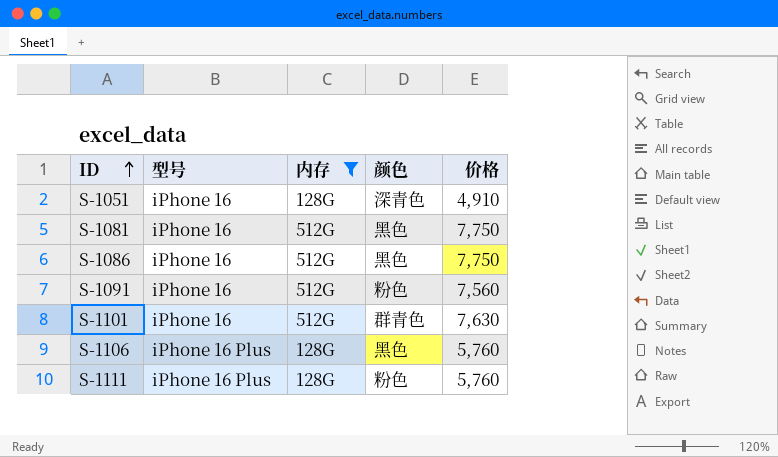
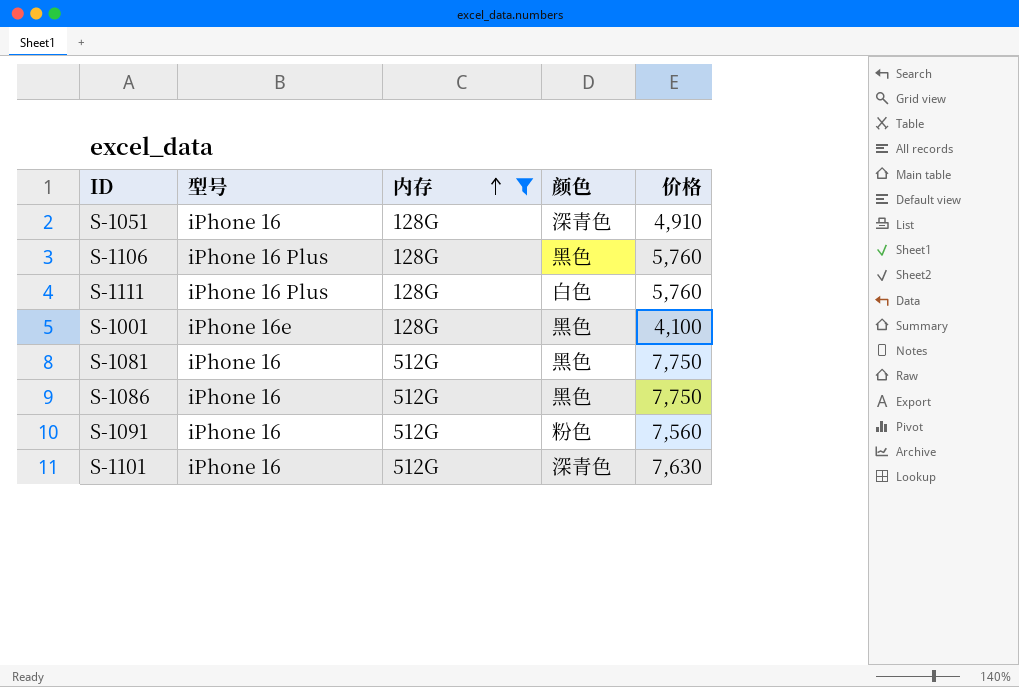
row order: ID ascending -> 内存 ascending
S-1111 | 颜色: 粉色 -> 白色
row S-1001: none -> iPhone 16e | 128G | 黑色 | 4,100
S-1101 | 颜色: 群青色 -> 深青色

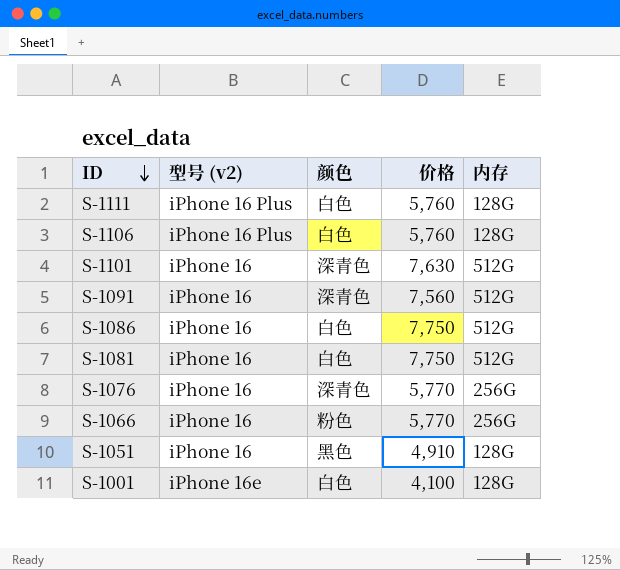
filter: 内存 != 256G -> none
row order: 内存 ascending -> ID descending
column name: 型号 -> 型号 (v2)
column 内存 | position: 3 -> 5
S-1106 | 颜色: 黑色 -> 白色
S-1091 | 颜色: 粉色 -> 深青色
S-1086 | 颜色: 黑色 -> 白色
S-1081 | 颜色: 黑色 -> 白色
S-1051 | 颜色: 深青色 -> 黑色
S-1001 | 颜色: 黑色 -> 白色

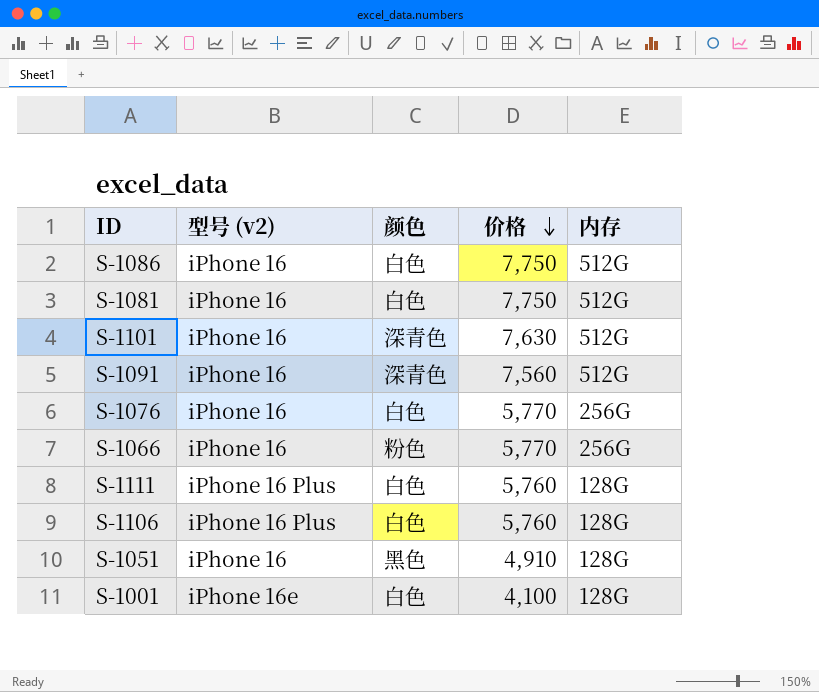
row order: ID descending -> 价格 descending
S-1076 | 颜色: 深青色 -> 白色

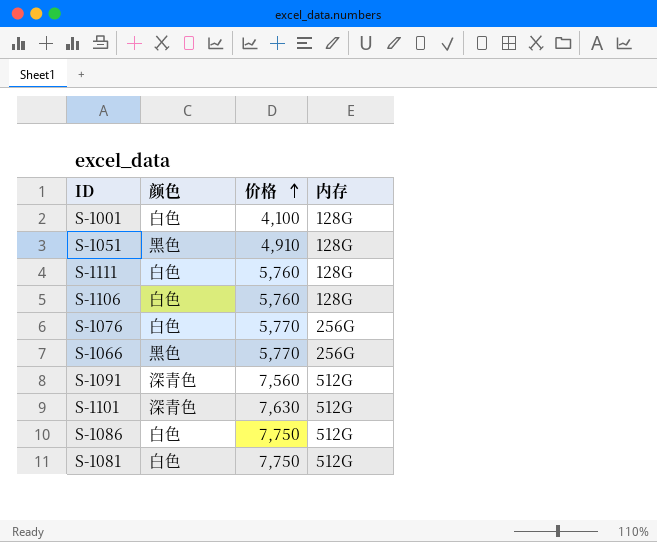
row order: 价格 descending -> 价格 ascending
column 型号 (v2) | position: 2 -> none
S-1066 | 颜色: 粉色 -> 黑色

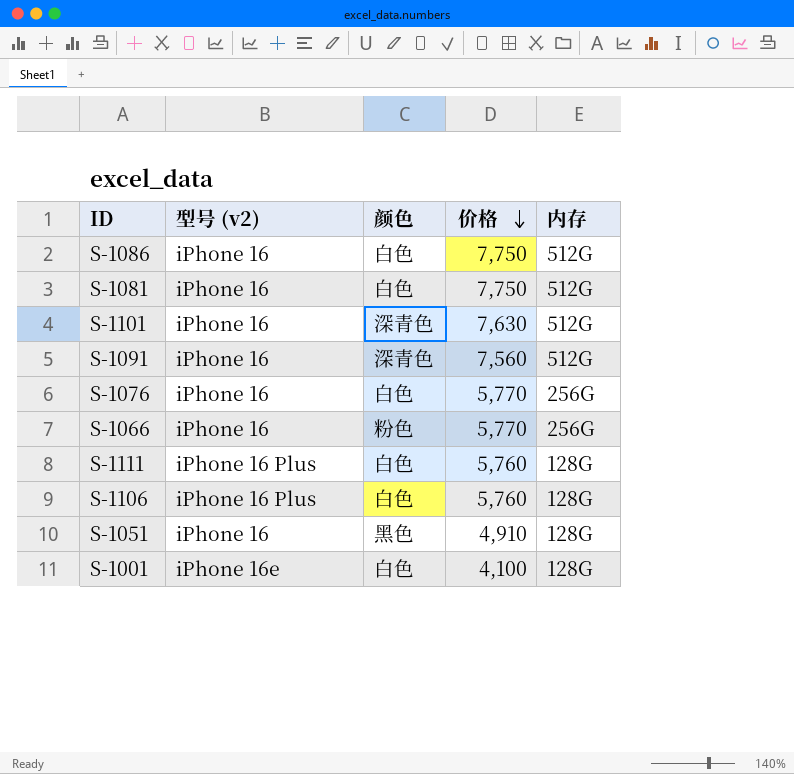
row order: 价格 ascending -> 价格 descending
column 型号 (v2) | position: none -> 2
S-1066 | 颜色: 黑色 -> 粉色

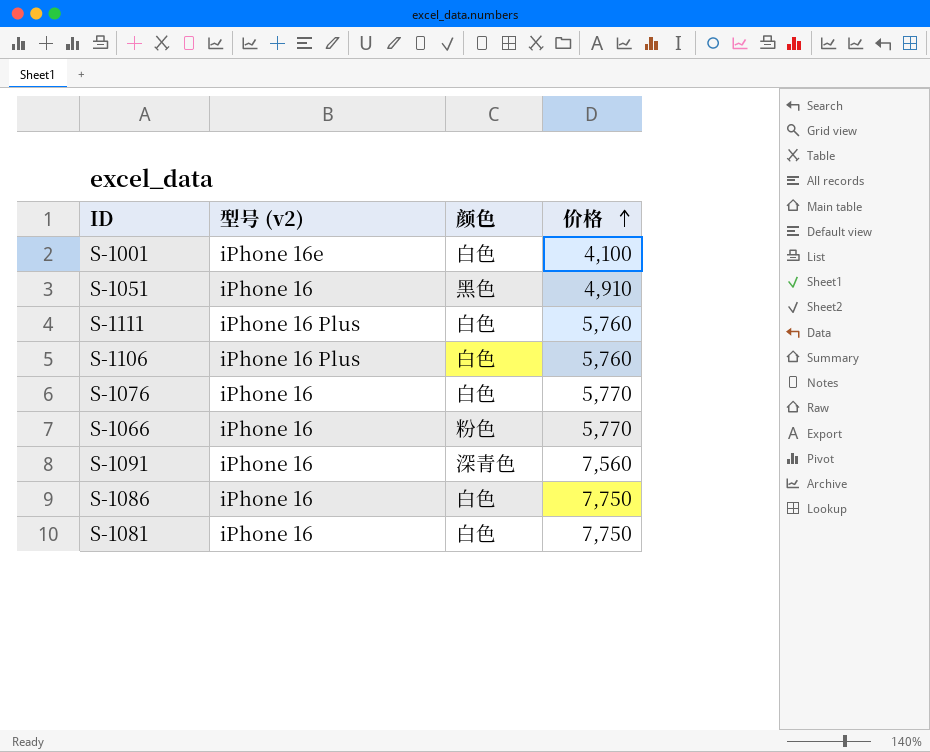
row order: 价格 descending -> 价格 ascending
column 内存 | position: 5 -> none
row S-1101: iPhone 16 | 深青色 | 7,630 | 512G -> none

